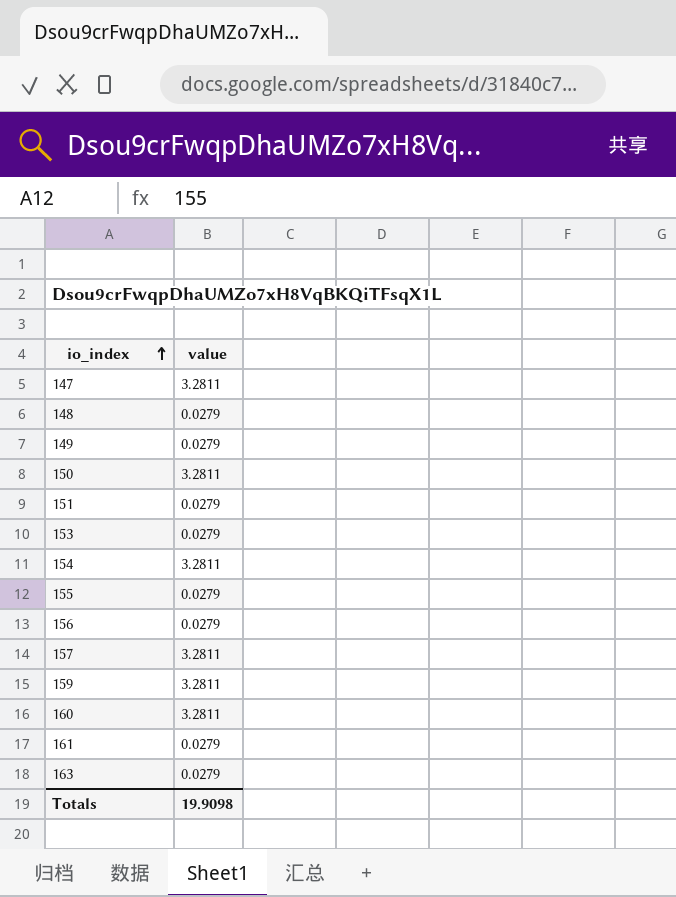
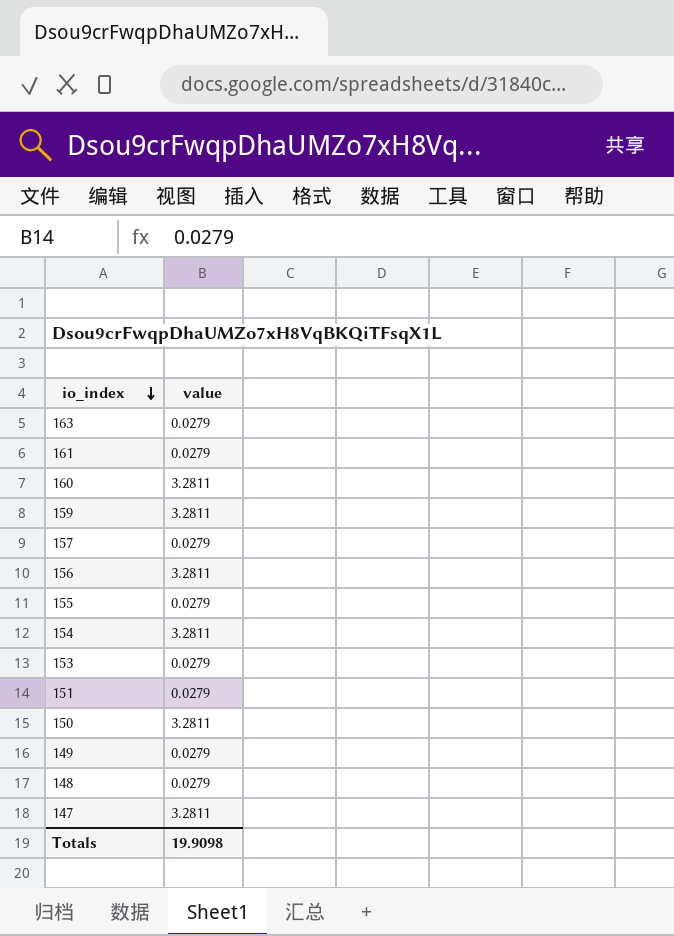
row order: io_index ascending -> io_index descending
157 | value: 3.2811 -> 0.0279
156 | value: 0.0279 -> 3.2811

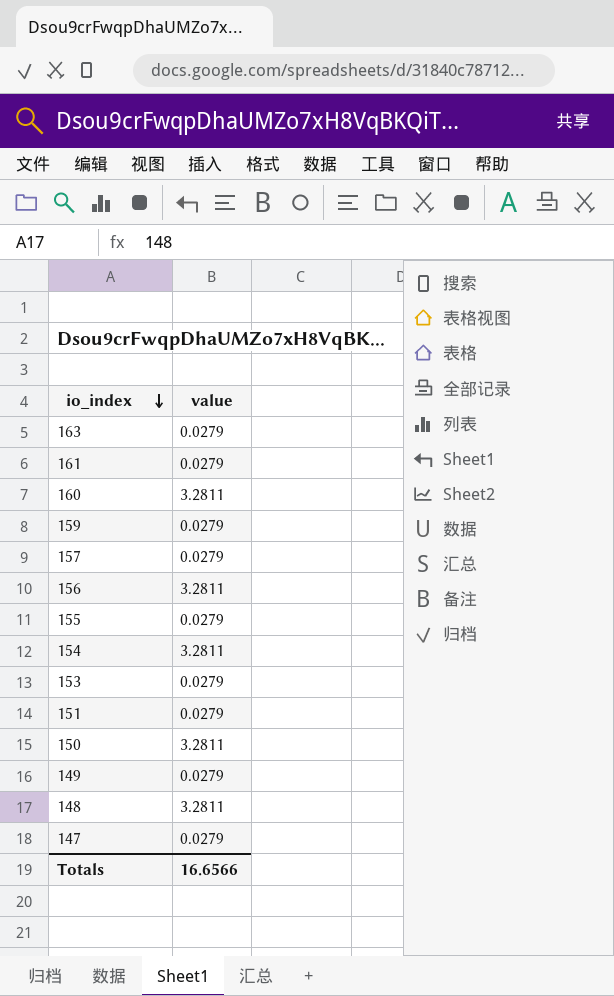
159 | value: 3.2811 -> 0.0279
148 | value: 0.0279 -> 3.2811
147 | value: 3.2811 -> 0.0279
Totals | value: 19.9098 -> 16.6566

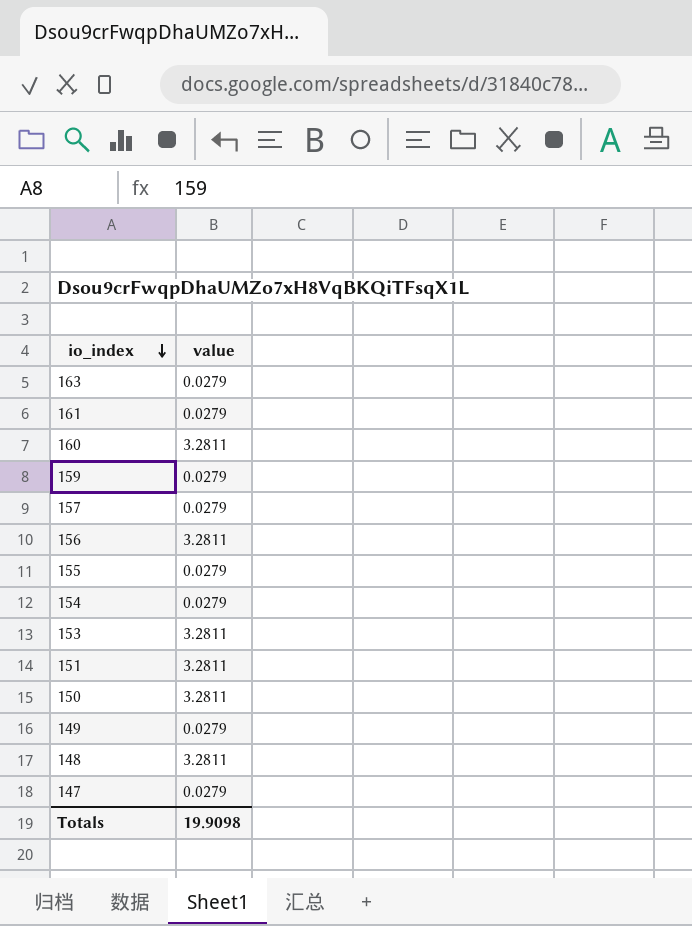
154 | value: 3.2811 -> 0.0279
153 | value: 0.0279 -> 3.2811
151 | value: 0.0279 -> 3.2811
Totals | value: 16.6566 -> 19.9098

